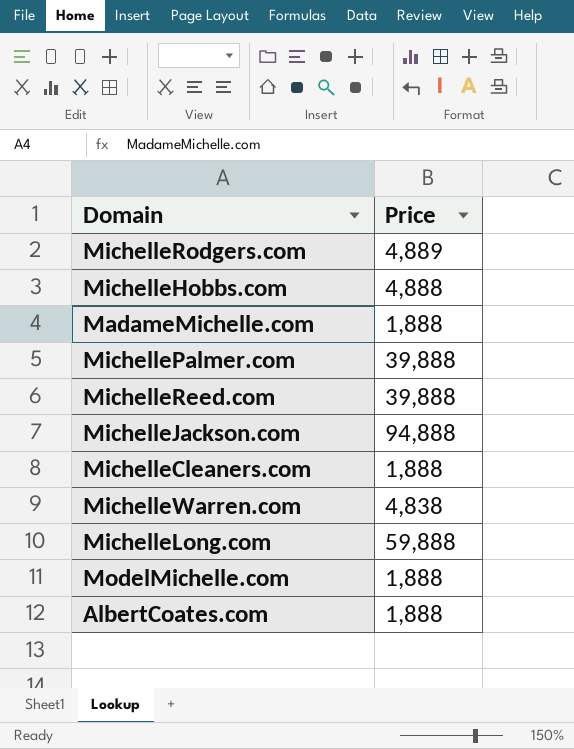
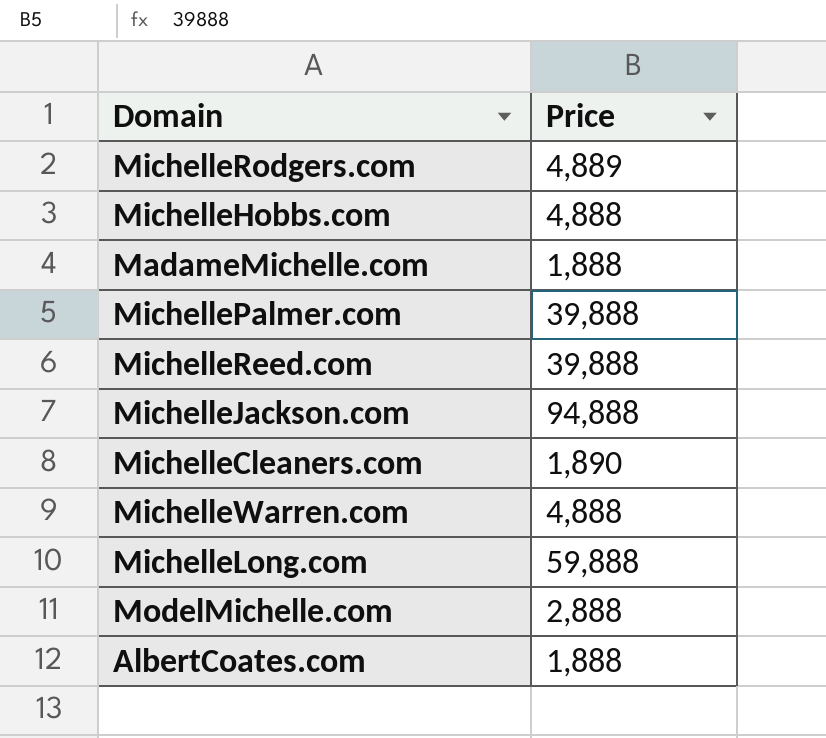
MichelleCleaners.com | Price: 1,888 -> 1,890
MichelleWarren.com | Price: 4,838 -> 4,888
ModelMichelle.com | Price: 1,888 -> 2,888

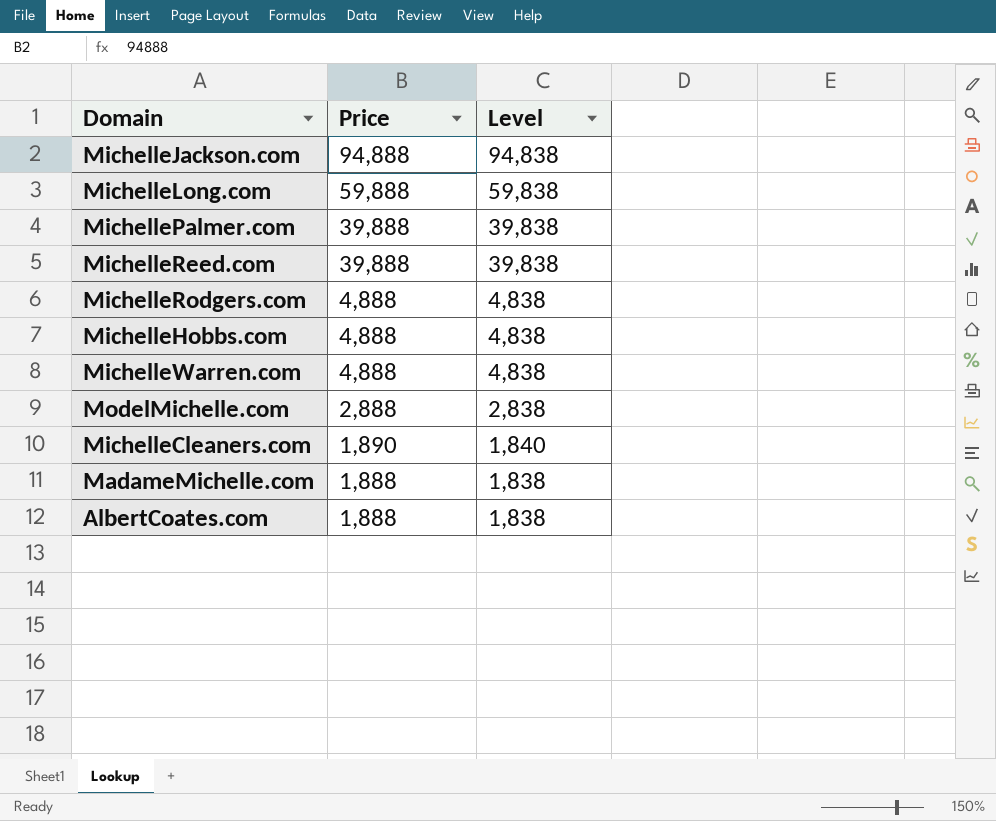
row order: none -> Price descending
column Level | formula: none -> [Price] - 50
MichelleRodgers.com | Price: 4,889 -> 4,888

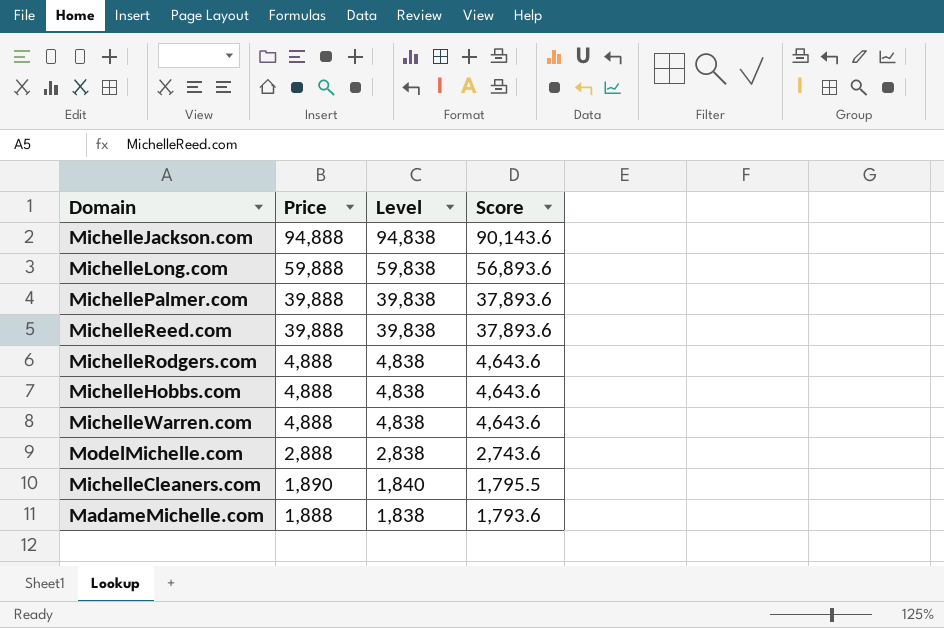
column Score | formula: none -> [Price] * 0.95
row AlbertCoates.com: 1,888 | 1,838 -> none

